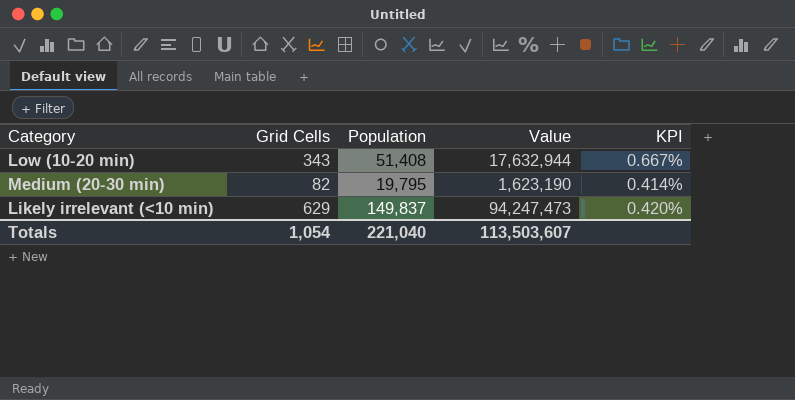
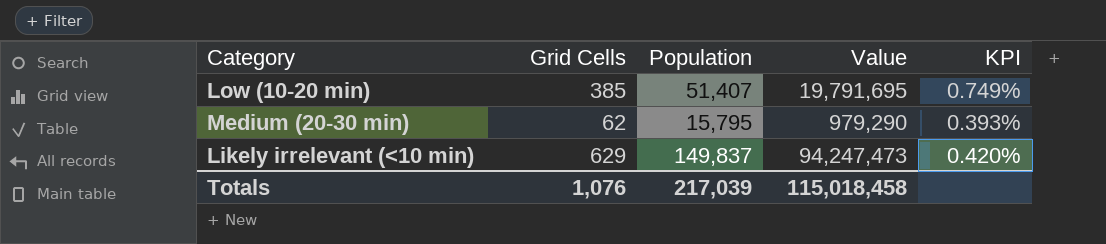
Low (10-20 min) | Grid Cells: 343 -> 385
Low (10-20 min) | Population: 51,408 -> 51,407
Low (10-20 min) | Value: 17,632,944 -> 19,791,695
Low (10-20 min) | KPI: 0.667% -> 0.749%
Medium (20-30 min) | Grid Cells: 82 -> 62
Medium (20-30 min) | Population: 19,795 -> 15,795
Medium (20-30 min) | Value: 1,623,190 -> 979,290
Medium (20-30 min) | KPI: 0.414% -> 0.393%
Totals | Grid Cells: 1,054 -> 1,076
Totals | Population: 221,040 -> 217,039
Totals | Value: 113,503,607 -> 115,018,458

